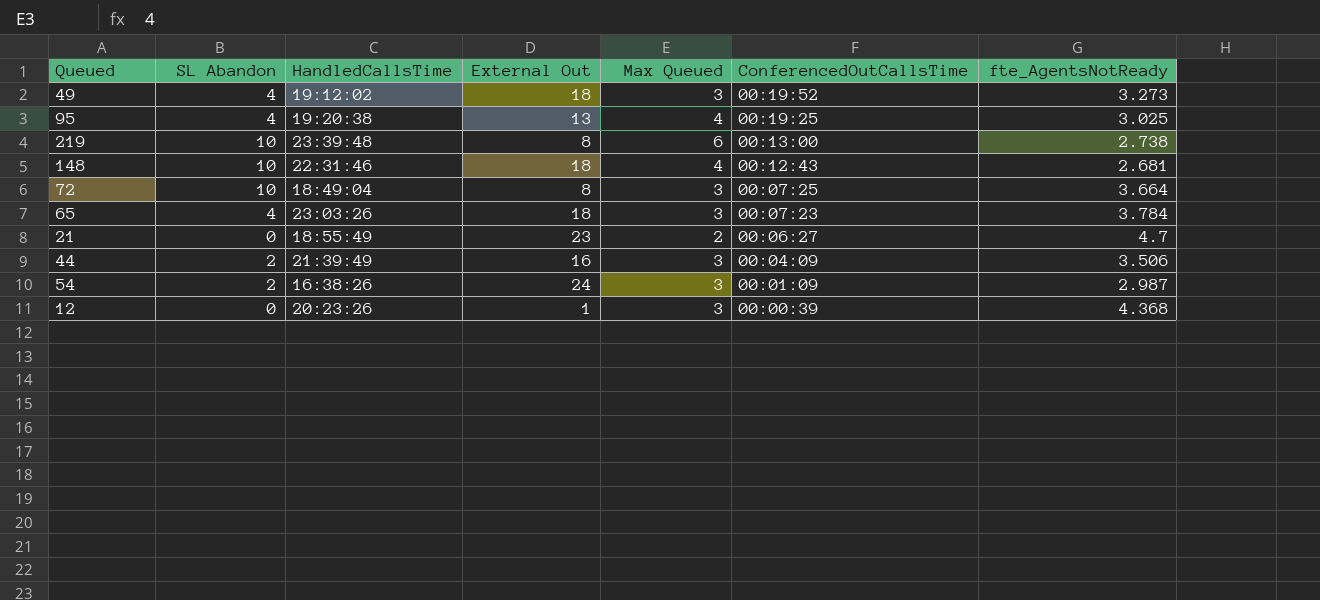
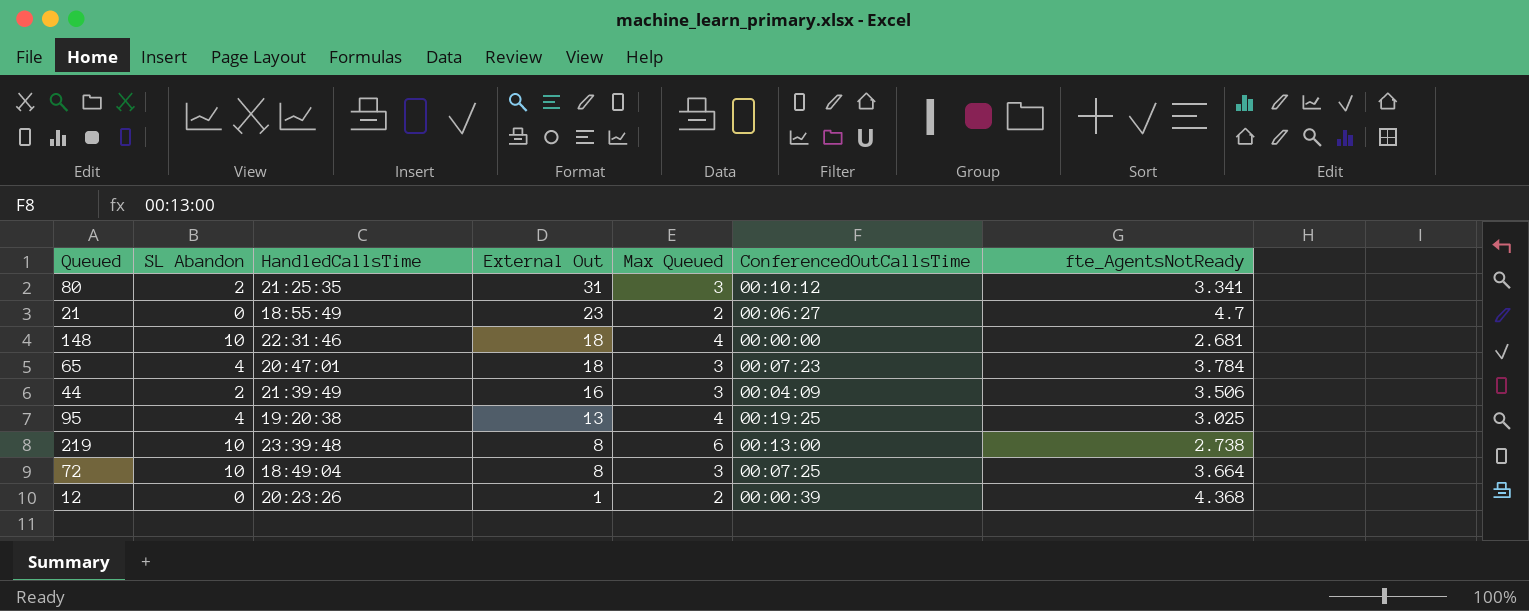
row order: ConferencedOutCallsTime descending -> External Out descending
row 49: 4 | 19:12:02 | 18 | 3 | 00:19:52 | 3.273 -> none
row 54: 2 | 16:38:26 | 24 | 3 | 00:01:09 | 2.987 -> none
row 80: none -> 2 | 21:25:35 | 31 | 3 | 00:10:12 | 3.341
148 | ConferencedOutCallsTime: 00:12:43 -> 00:00:00
65 | HandledCallsTime: 23:03:26 -> 20:47:01
12 | Max Queued: 3 -> 2

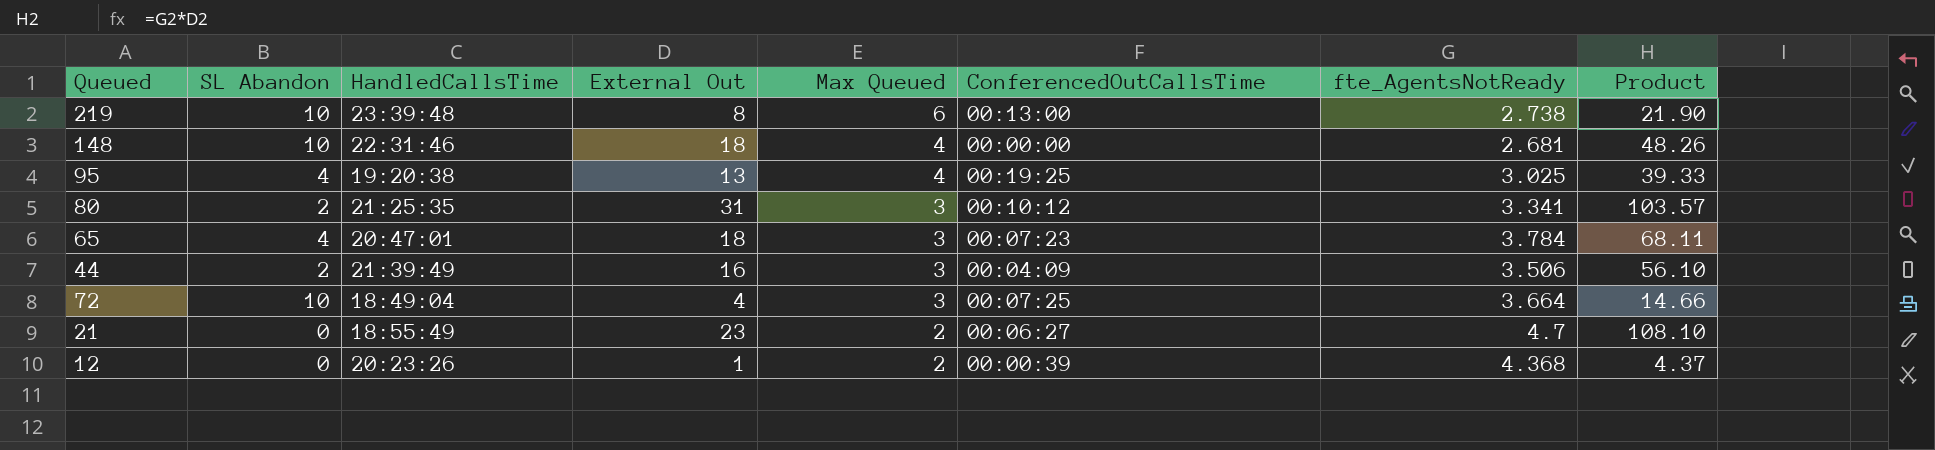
row order: External Out descending -> Max Queued descending
column Product | formula: none -> [External Out] * [fte_AgentsNotReady]
72 | External Out: 8 -> 4

